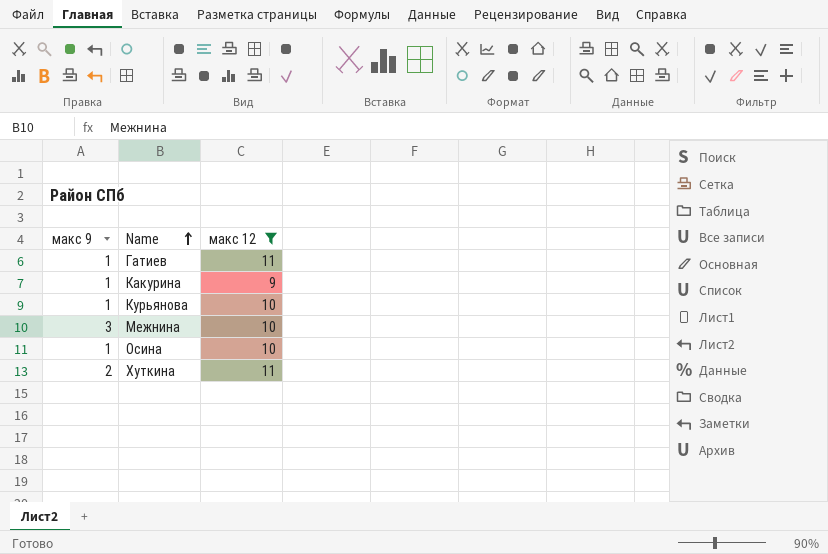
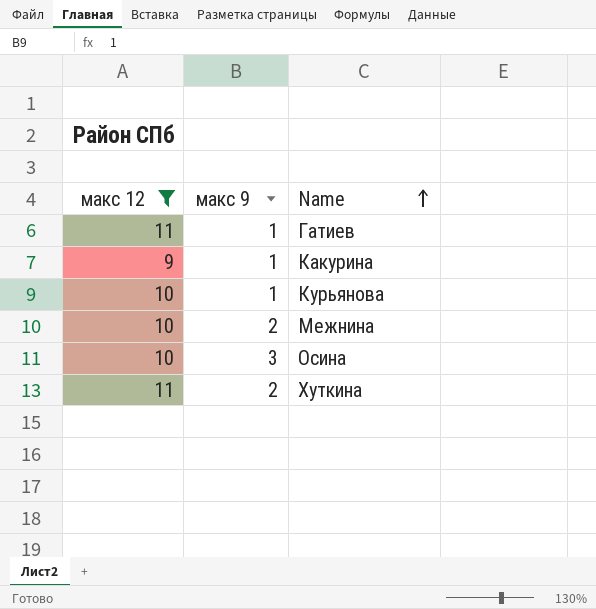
column макс 12 | position: 3 -> 1
Межнина | макс 9: 3 -> 2
Осина | макс 9: 1 -> 3

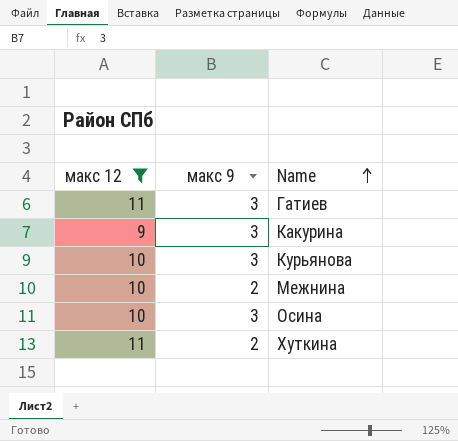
Гатиев | макс 9: 1 -> 3
Какурина | макс 9: 1 -> 3
Курьянова | макс 9: 1 -> 3

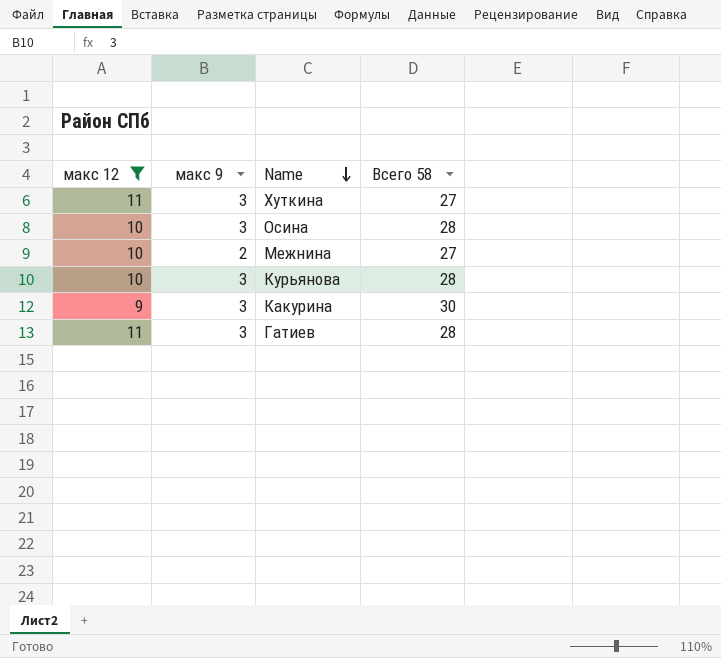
row order: Name ascending -> Name descending
column Всего 58 | position: none -> 4
Хуткина | макс 9: 2 -> 3

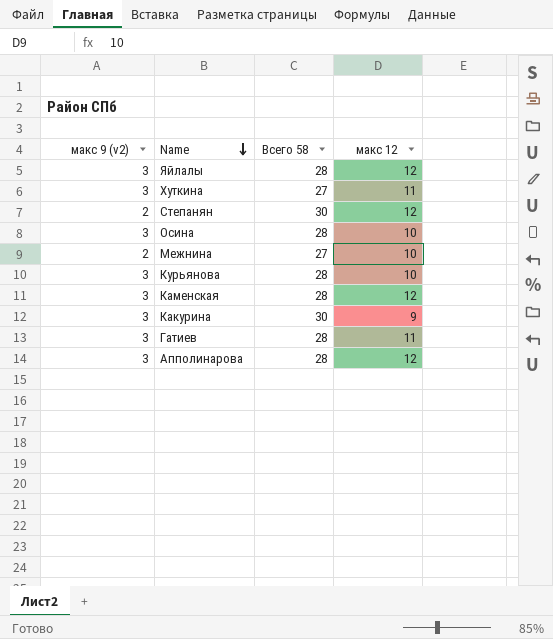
filter: макс 12 != 12 -> none
column name: макс 9 -> макс 9 (v2)
column макс 12 | position: 1 -> 4

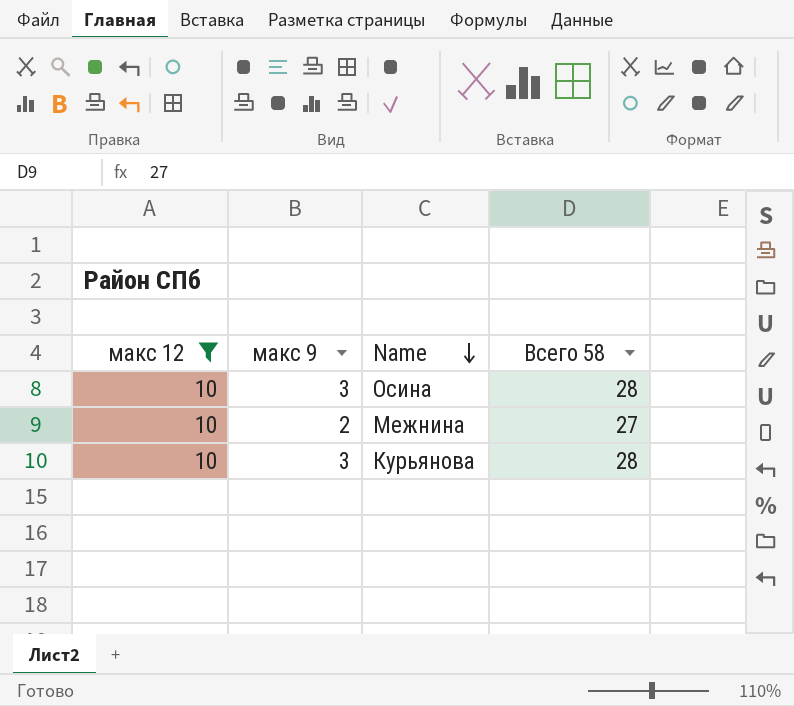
filter: none -> макс 12 = 10
column макс 12 | position: 4 -> 1
column name: макс 9 (v2) -> макс 9

